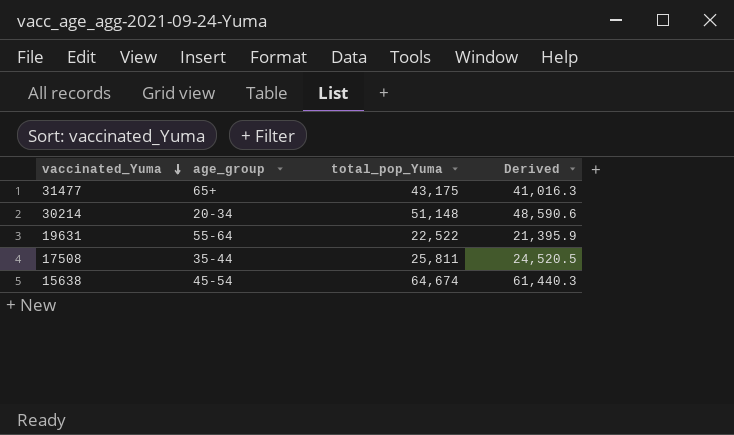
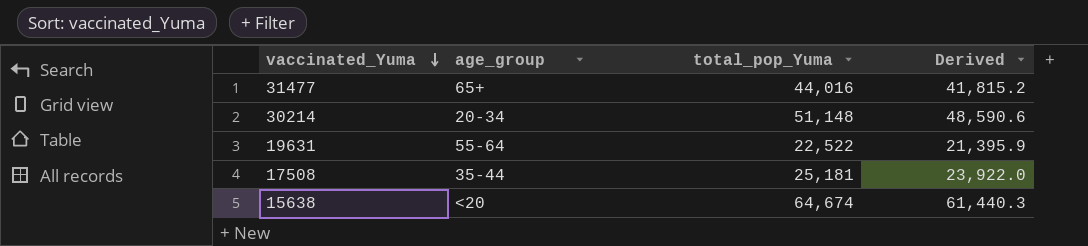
31477 | total_pop_Yuma: 43,175 -> 44,016
31477 | Derived: 41,016.3 -> 41,815.2
17508 | total_pop_Yuma: 25,811 -> 25,181
17508 | Derived: 24,520.5 -> 23,922.0
15638 | age_group: 45-54 -> <20

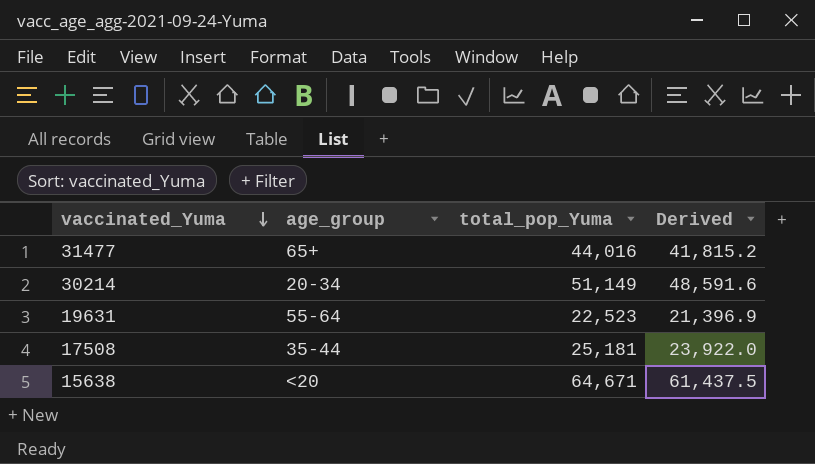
30214 | total_pop_Yuma: 51,148 -> 51,149
30214 | Derived: 48,590.6 -> 48,591.6
19631 | total_pop_Yuma: 22,522 -> 22,523
19631 | Derived: 21,395.9 -> 21,396.9
15638 | total_pop_Yuma: 64,674 -> 64,671
15638 | Derived: 61,440.3 -> 61,437.5

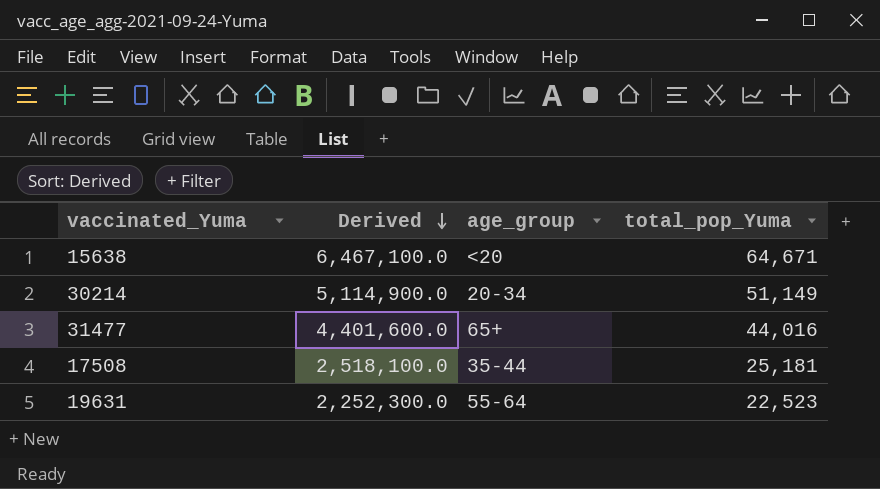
row order: vaccinated_Yuma descending -> Derived descending
column Derived | formula: [total_pop_Yuma] * 0.95 -> [total_pop_Yuma] * 100
column Derived | position: 4 -> 2

